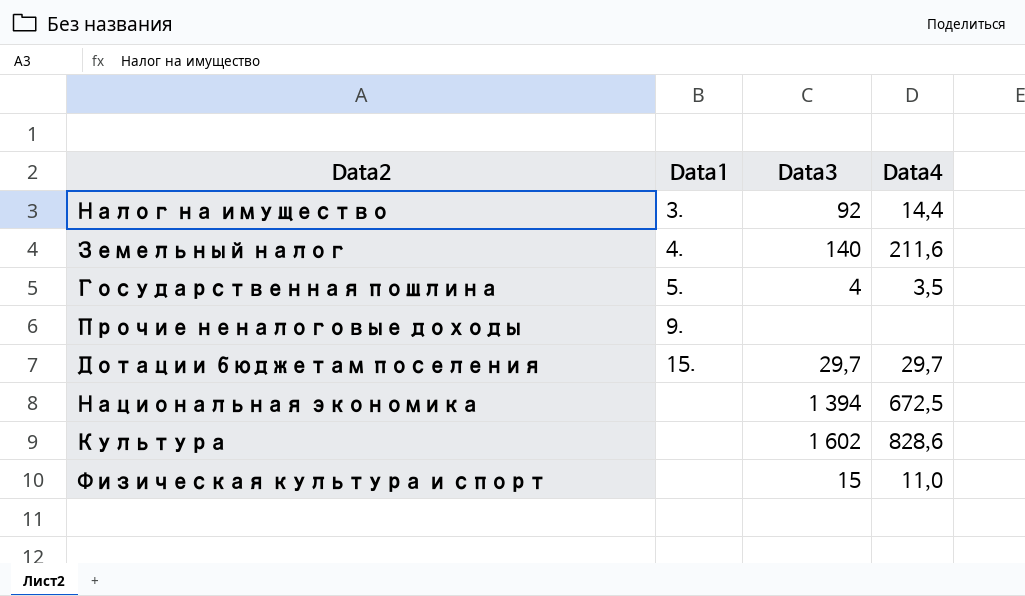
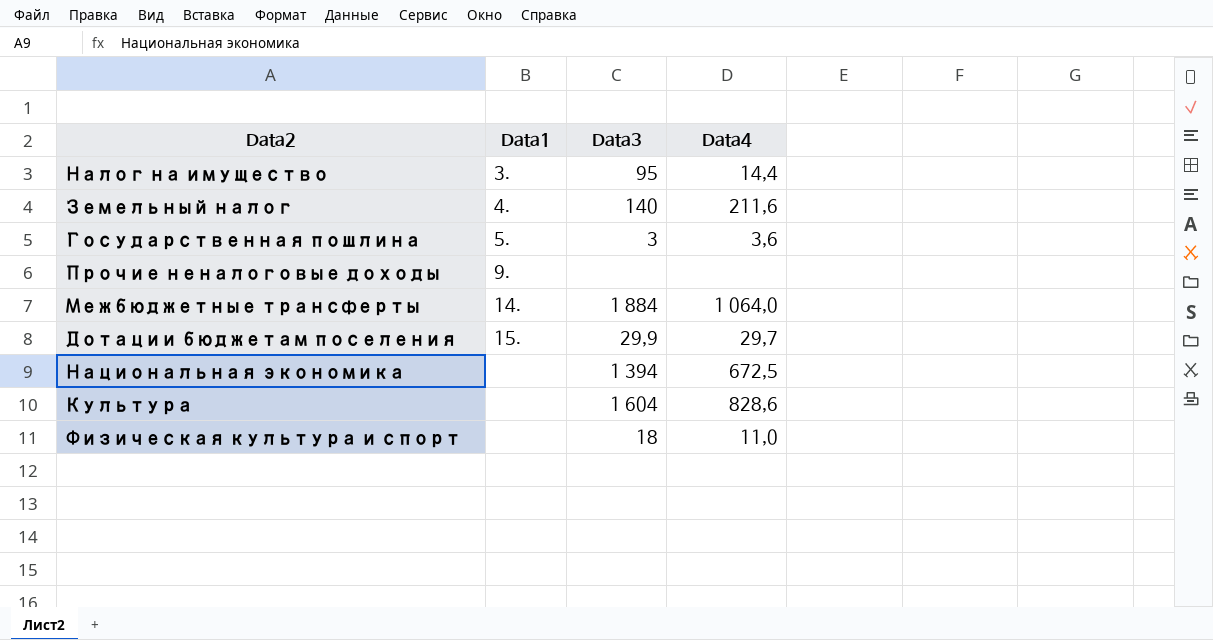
Налог на имущество | Data3: 92 -> 95
Государственная пошлина | Data3: 4 -> 3
Государственная пошлина | Data4: 3,5 -> 3,6
row Межбюджетные трансферты: none -> 14. | 1 884 | 1 064,0
Дотации бюджетам поселения | Data3: 29,7 -> 29,9
Культура | Data3: 1 602 -> 1 604
Физическая культура и спорт | Data3: 15 -> 18

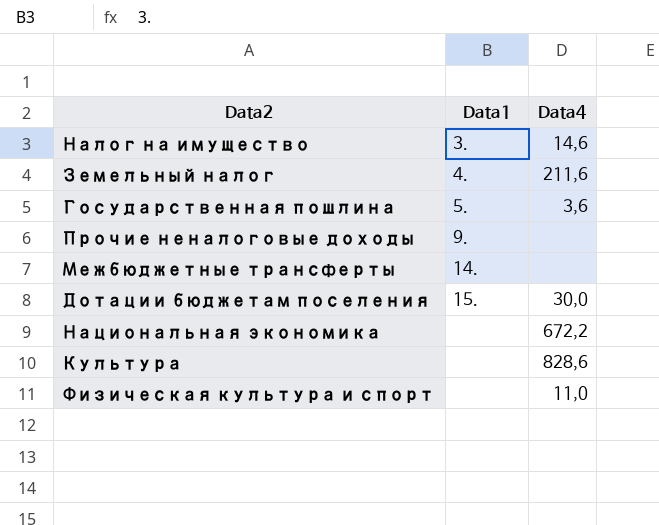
column Data3 | position: 3 -> none
Налог на имущество | Data4: 14,4 -> 14,6
Межбюджетные трансферты | Data4: 1 064,0 -> none
Дотации бюджетам поселения | Data4: 29,7 -> 30,0
Национальная экономика | Data4: 672,5 -> 672,2

